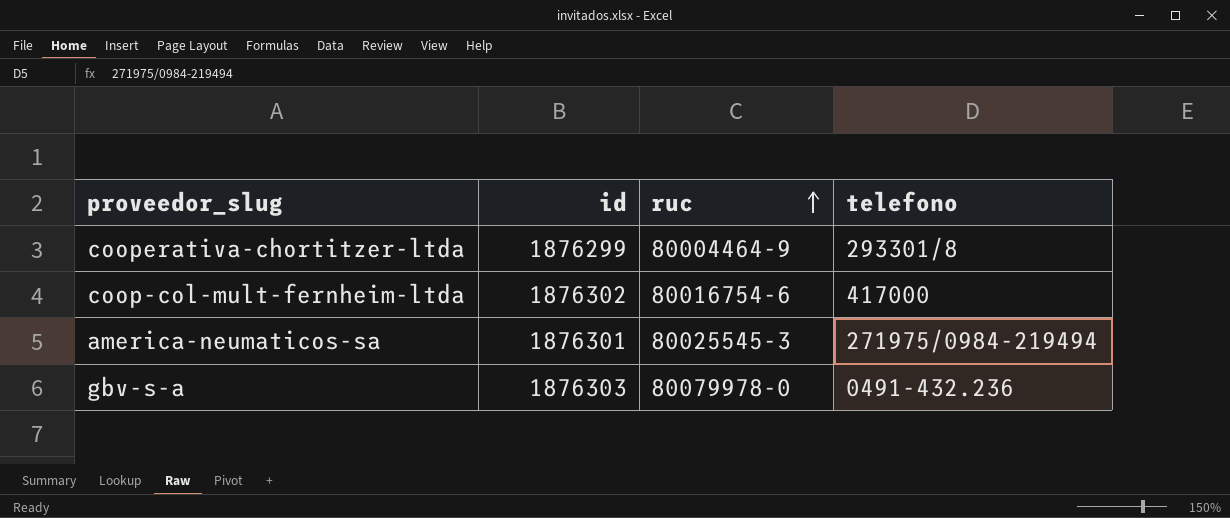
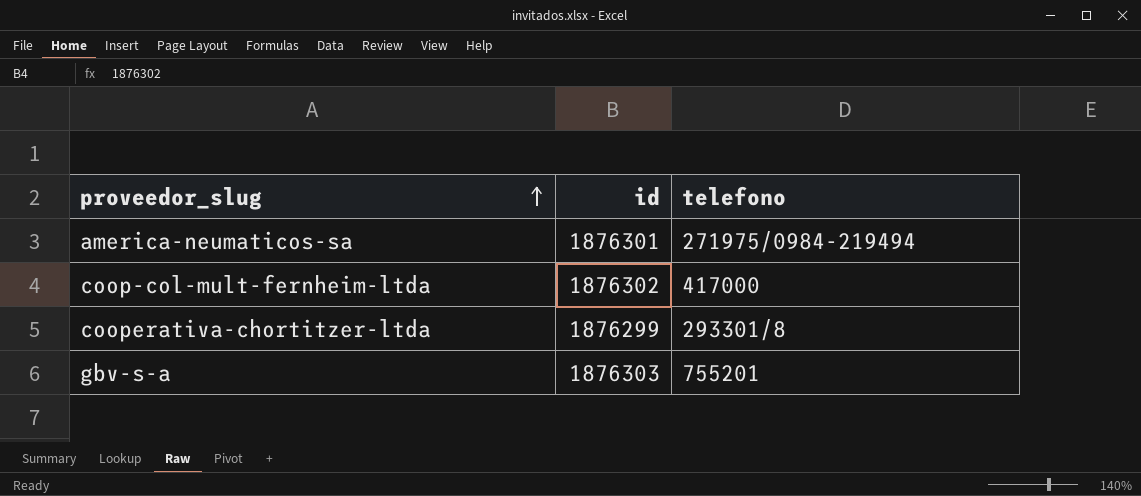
row order: ruc ascending -> proveedor_slug ascending
column ruc | position: 3 -> none
gbv-s-a | telefono: 0491-432.236 -> 755201

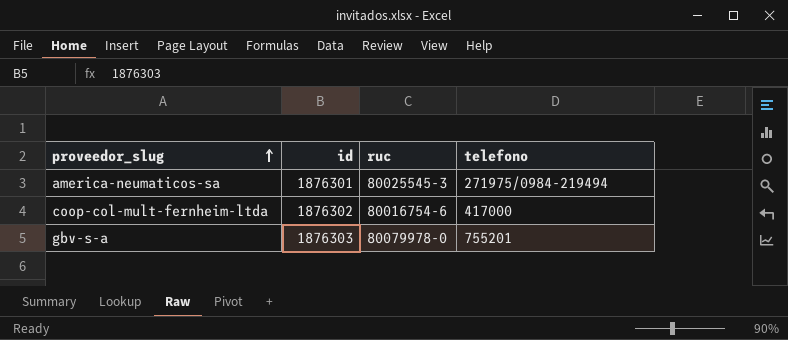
column ruc | position: none -> 3
row cooperativa-chortitzer-ltda: 1876299 | 293301/8 -> none

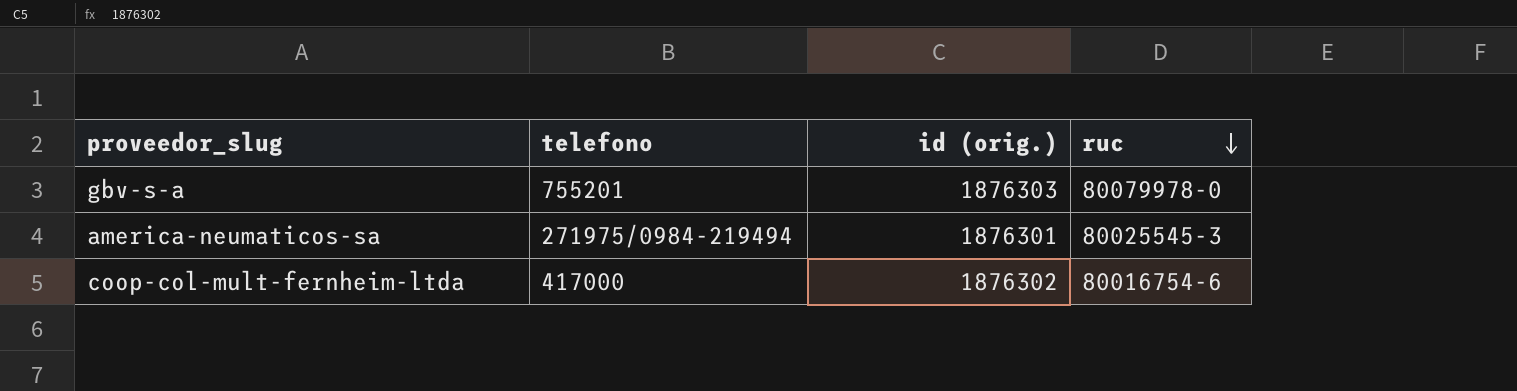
row order: proveedor_slug ascending -> ruc descending
column telefono | position: 4 -> 2
column name: id -> id (orig.)

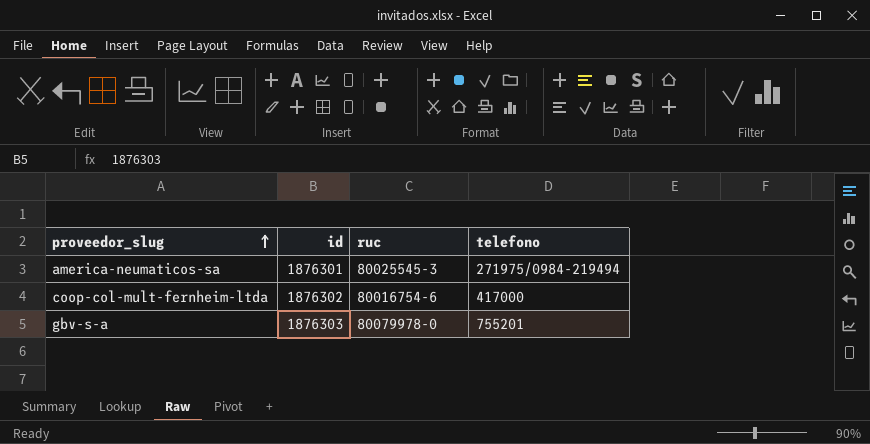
row order: ruc descending -> proveedor_slug ascending
column name: id (orig.) -> id
column telefono | position: 2 -> 4

